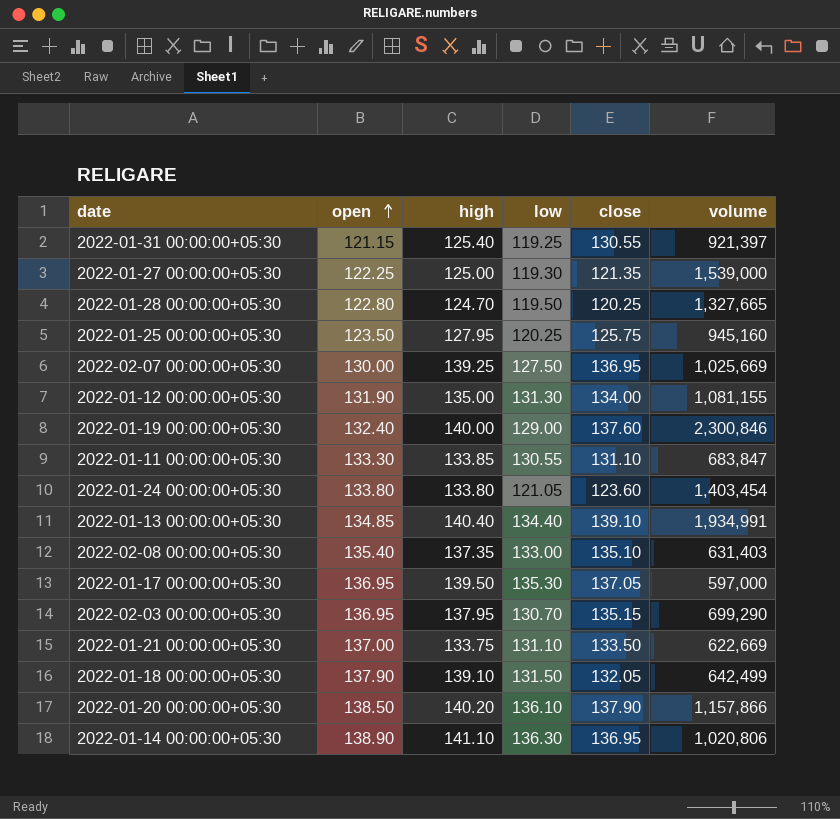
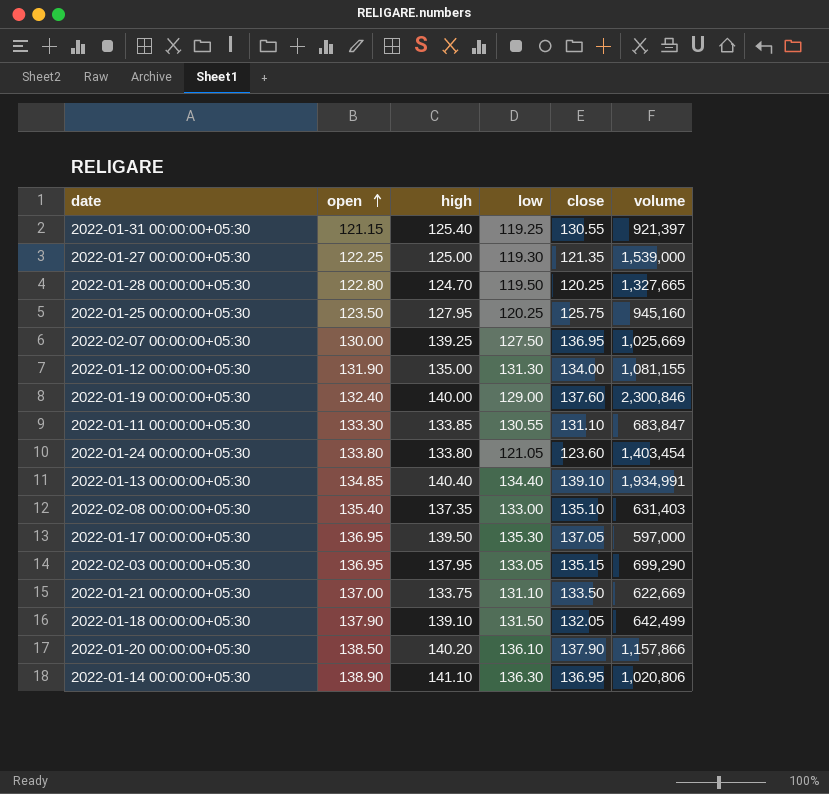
2022-02-03 00:00:00+05:30 | low: 130.70 -> 133.05

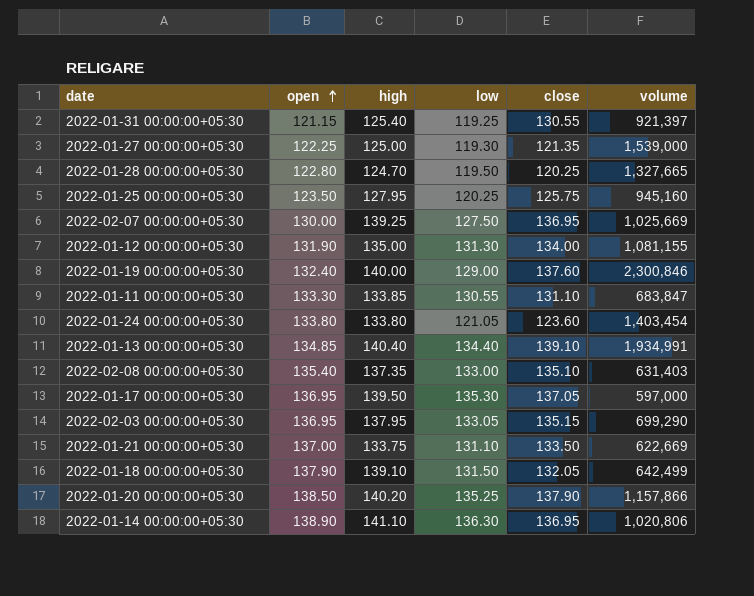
2022-01-20 00:00:00+05:30 | low: 136.10 -> 135.25

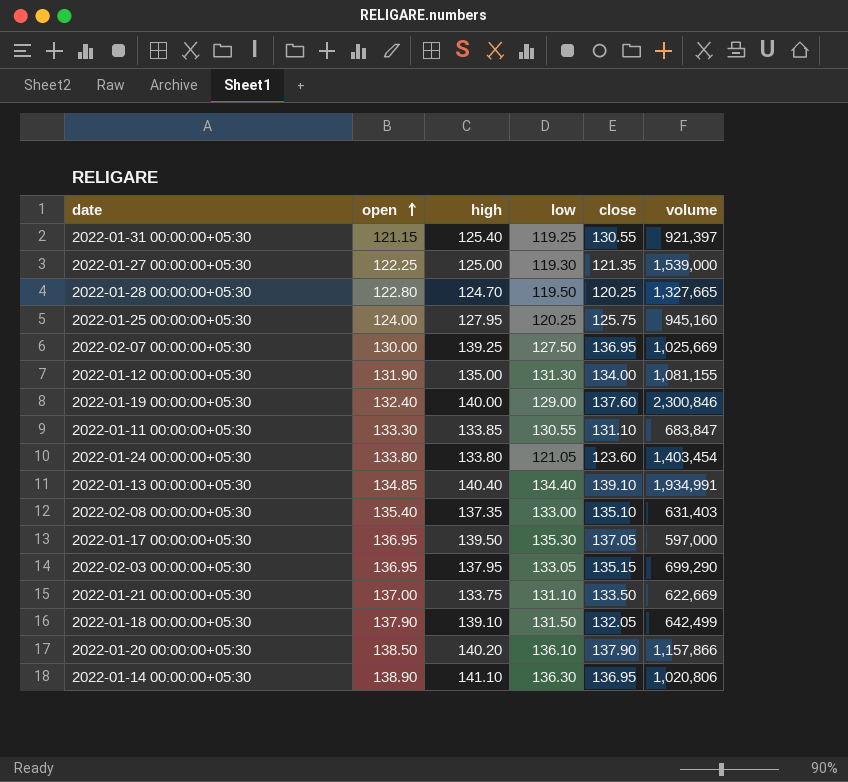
2022-01-25 00:00:00+05:30 | open: 123.50 -> 124.00
2022-01-20 00:00:00+05:30 | low: 135.25 -> 136.10

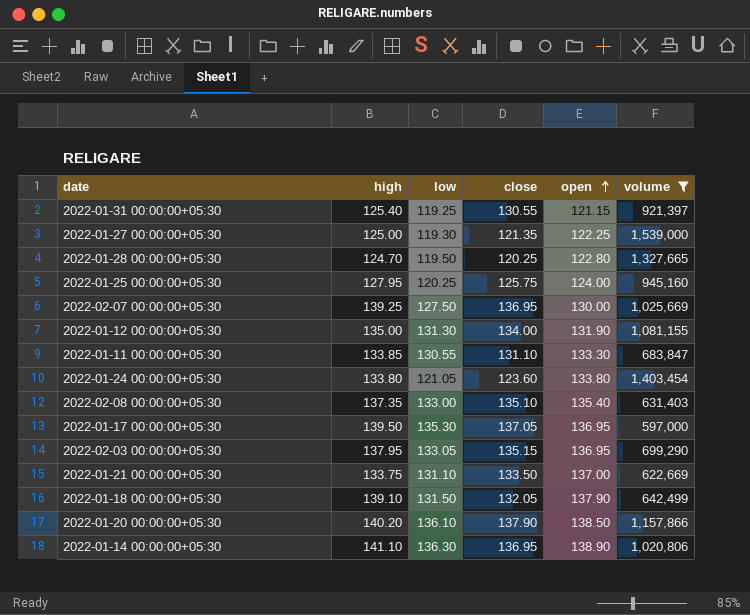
filter: none -> volume <= 1,539,000
column open | position: 2 -> 5

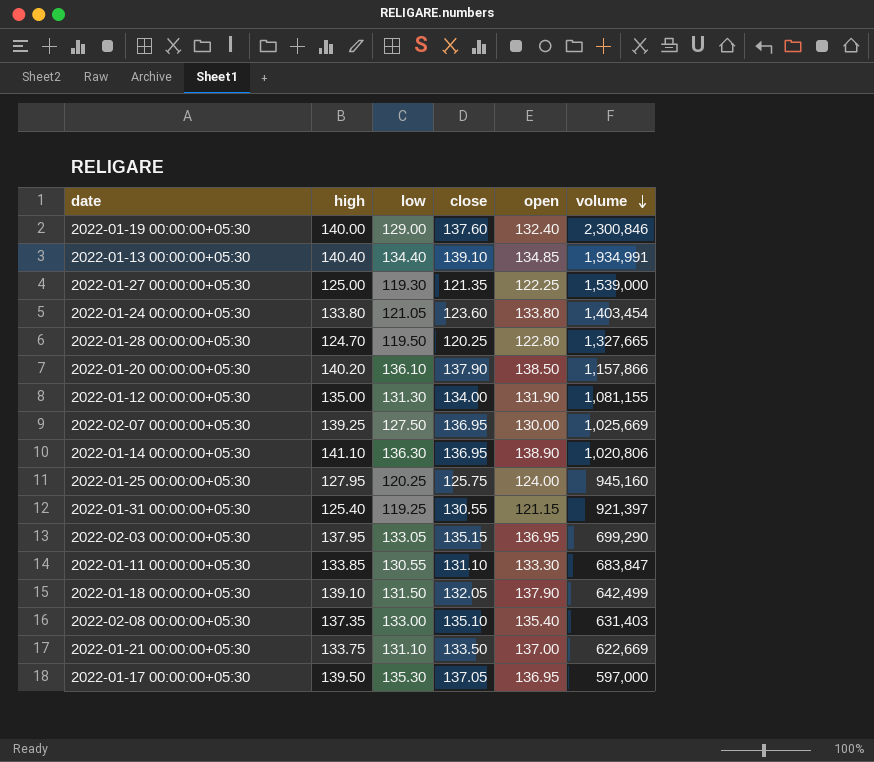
filter: volume <= 1,539,000 -> none
row order: open ascending -> volume descending

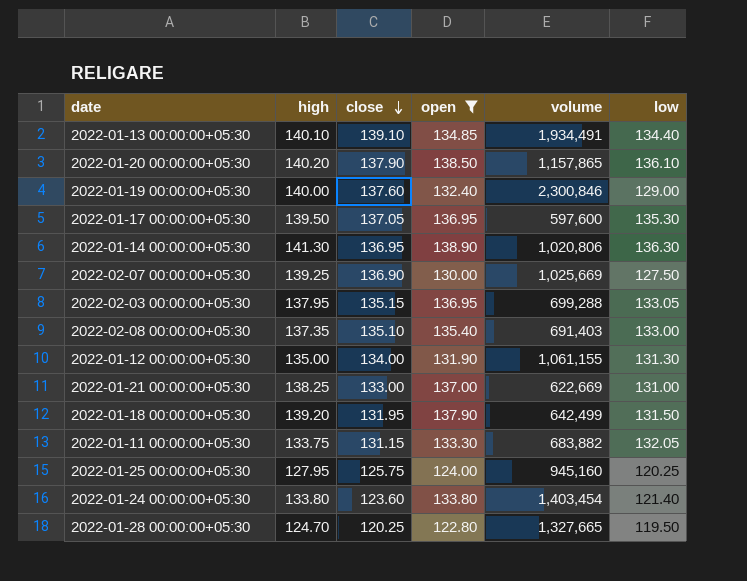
filter: none -> open >= 122.80
row order: volume descending -> close descending
column low | position: 3 -> 6
2022-01-13 00:00:00+05:30 | high: 140.40 -> 140.10
2022-01-13 00:00:00+05:30 | volume: 1,934,991 -> 1,934,491
2022-01-20 00:00:00+05:30 | volume: 1,157,866 -> 1,157,865
2022-01-17 00:00:00+05:30 | volume: 597,000 -> 597,600
2022-01-14 00:00:00+05:30 | high: 141.10 -> 141.30
2022-02-07 00:00:00+05:30 | close: 136.95 -> 136.90
2022-02-03 00:00:00+05:30 | volume: 699,290 -> 699,288
2022-02-08 00:00:00+05:30 | volume: 631,403 -> 691,403
2022-01-12 00:00:00+05:30 | volume: 1,081,155 -> 1,061,155
2022-01-21 00:00:00+05:30 | high: 133.75 -> 138.25
2022-01-21 00:00:00+05:30 | close: 133.50 -> 133.00
2022-01-21 00:00:00+05:30 | low: 131.10 -> 131.00
2022-01-18 00:00:00+05:30 | high: 139.10 -> 139.20
2022-01-18 00:00:00+05:30 | close: 132.05 -> 131.95
2022-01-11 00:00:00+05:30 | high: 133.85 -> 133.75
2022-01-11 00:00:00+05:30 | close: 131.10 -> 131.15
2022-01-11 00:00:00+05:30 | volume: 683,847 -> 683,882
2022-01-11 00:00:00+05:30 | low: 130.55 -> 132.05
2022-01-24 00:00:00+05:30 | low: 121.05 -> 121.40

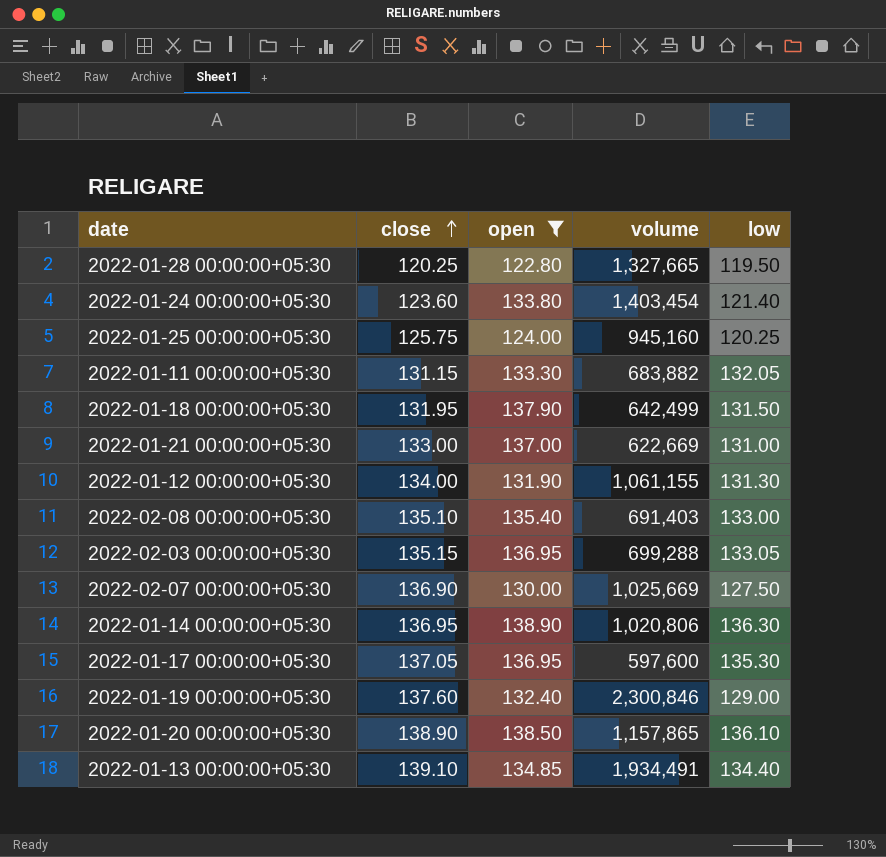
row order: close descending -> close ascending
column high | position: 2 -> none
2022-01-20 00:00:00+05:30 | close: 137.90 -> 138.90

